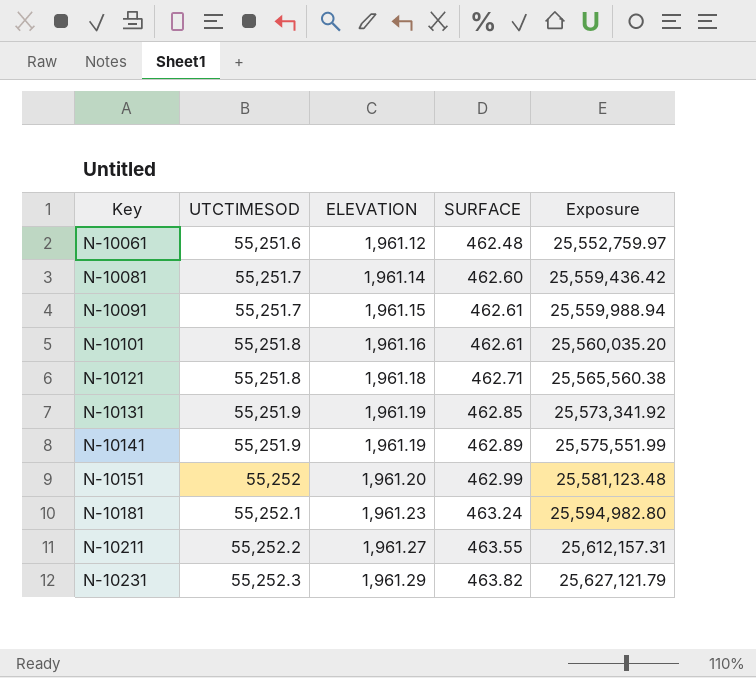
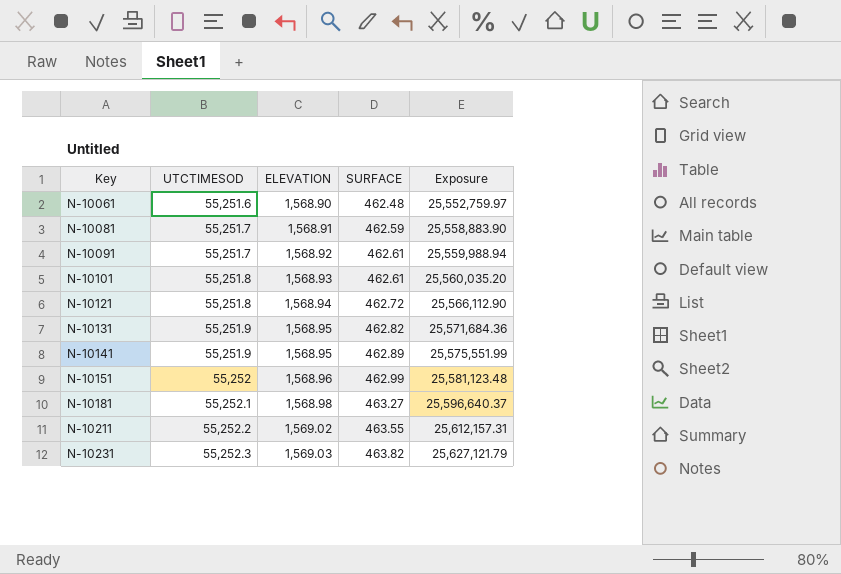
N-10061 | ELEVATION: 1,961.12 -> 1,568.90
N-10081 | ELEVATION: 1,961.14 -> 1,568.91
N-10081 | SURFACE: 462.60 -> 462.59
N-10081 | Exposure: 25,559,436.42 -> 25,558,883.90
N-10091 | ELEVATION: 1,961.15 -> 1,568.92
N-10101 | ELEVATION: 1,961.16 -> 1,568.93
N-10121 | ELEVATION: 1,961.18 -> 1,568.94
N-10121 | SURFACE: 462.71 -> 462.72
N-10121 | Exposure: 25,565,560.38 -> 25,566,112.90
N-10131 | ELEVATION: 1,961.19 -> 1,568.95
N-10131 | SURFACE: 462.85 -> 462.82
N-10131 | Exposure: 25,573,341.92 -> 25,571,684.36
N-10141 | ELEVATION: 1,961.19 -> 1,568.95
N-10151 | ELEVATION: 1,961.20 -> 1,568.96
N-10181 | ELEVATION: 1,961.23 -> 1,568.98
N-10181 | SURFACE: 463.24 -> 463.27
N-10181 | Exposure: 25,594,982.80 -> 25,596,640.37
N-10211 | ELEVATION: 1,961.27 -> 1,569.02
N-10231 | ELEVATION: 1,961.29 -> 1,569.03

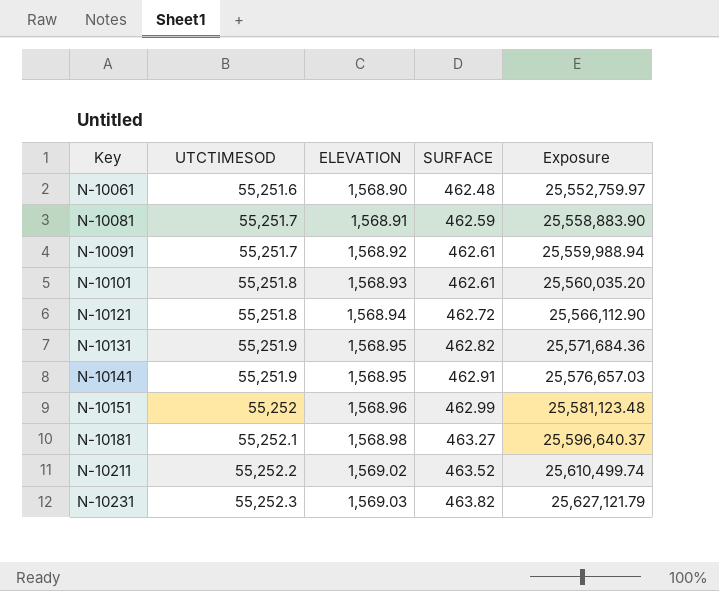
N-10141 | SURFACE: 462.89 -> 462.91
N-10141 | Exposure: 25,575,551.99 -> 25,576,657.03
N-10211 | SURFACE: 463.55 -> 463.52
N-10211 | Exposure: 25,612,157.31 -> 25,610,499.74

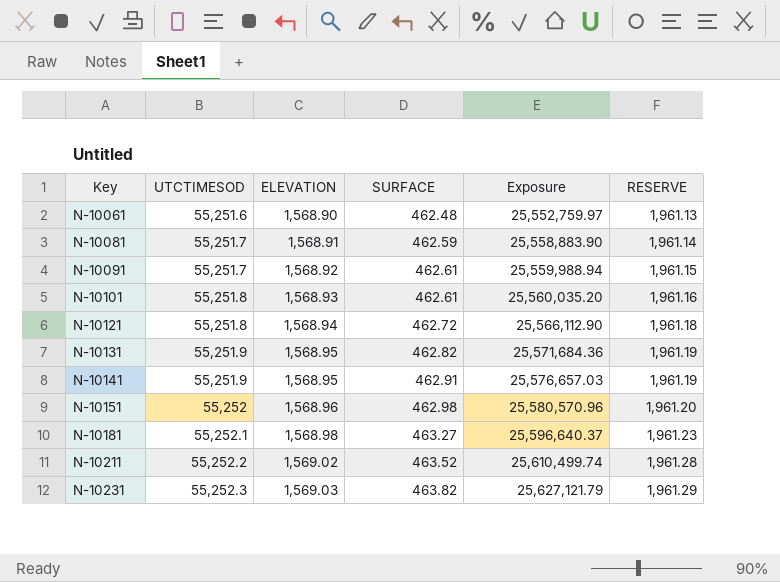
column RESERVE | formula: none -> [ELEVATION] * 1.25
N-10151 | SURFACE: 462.99 -> 462.98
N-10151 | Exposure: 25,581,123.48 -> 25,580,570.96

